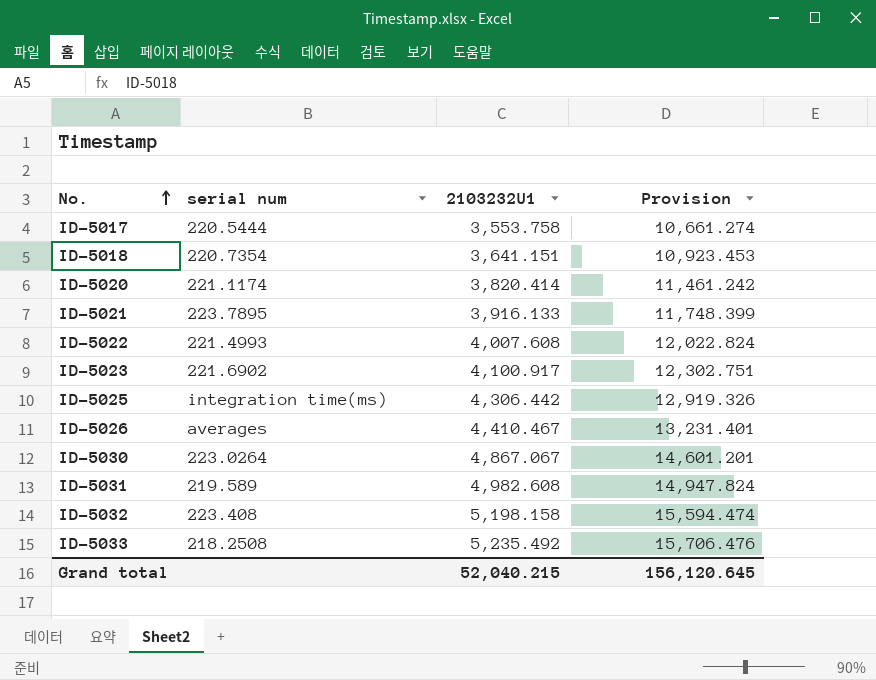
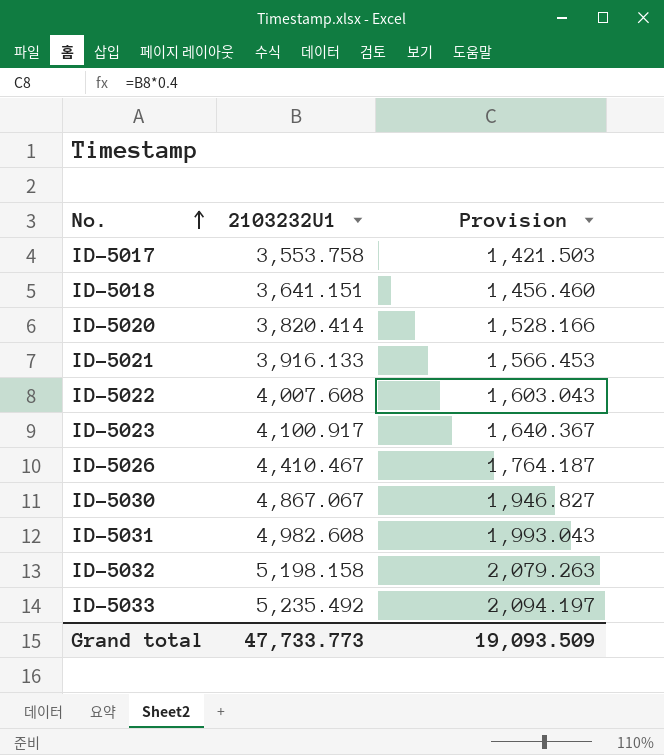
column serial num | position: 2 -> none
column Provision | formula: [2103232U1] * 3 -> [2103232U1] * 0.4
row ID-5025: integration time(ms) | 4,306.442 | 12,919.326 -> none
Grand total | 2103232U1: 52,040.215 -> 47,733.773
Grand total | Provision: 156,120.645 -> 19,093.509

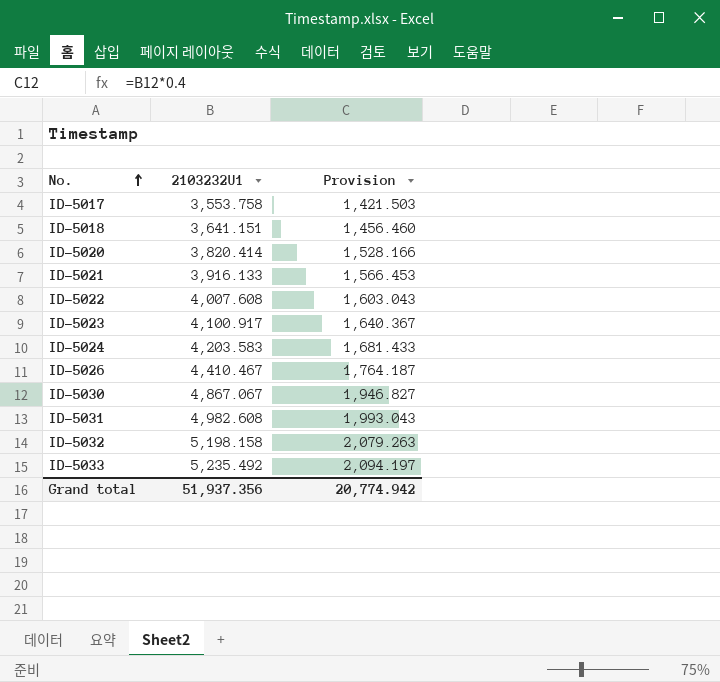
row ID-5024: none -> 4,203.583 | 1,681.433
Grand total | 2103232U1: 47,733.773 -> 51,937.356
Grand total | Provision: 19,093.509 -> 20,774.942

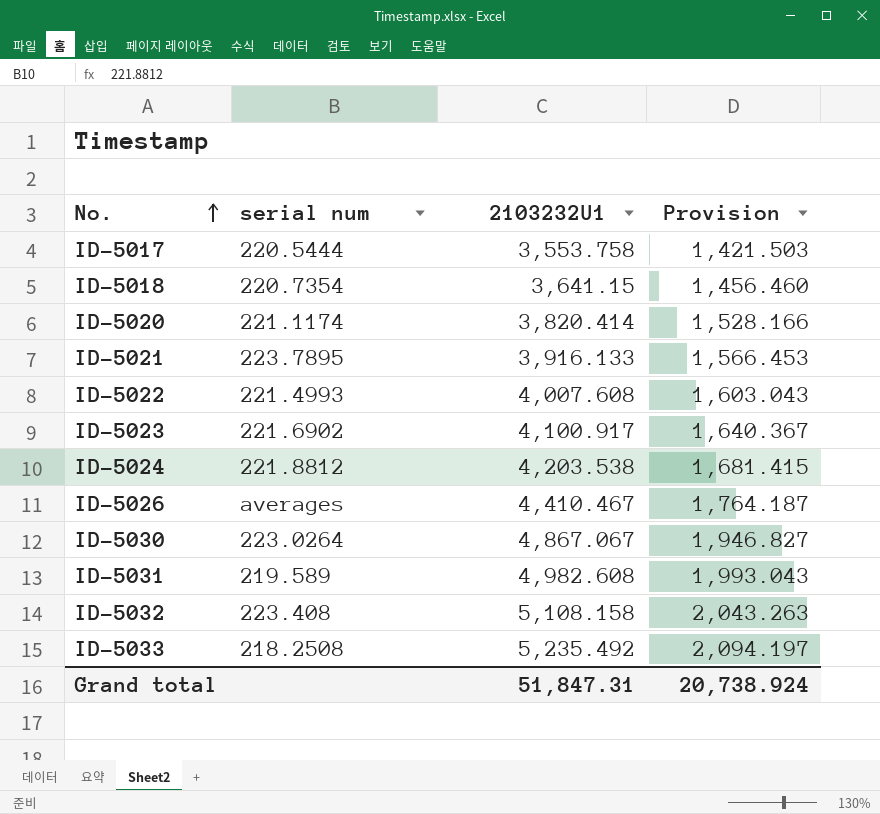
column serial num | position: none -> 2
ID-5018 | 2103232U1: 3,641.151 -> 3,641.15
ID-5024 | 2103232U1: 4,203.583 -> 4,203.538
ID-5024 | Provision: 1,681.433 -> 1,681.415
ID-5032 | 2103232U1: 5,198.158 -> 5,108.158
ID-5032 | Provision: 2,079.263 -> 2,043.263
Grand total | 2103232U1: 51,937.356 -> 51,847.31
Grand total | Provision: 20,774.942 -> 20,738.924

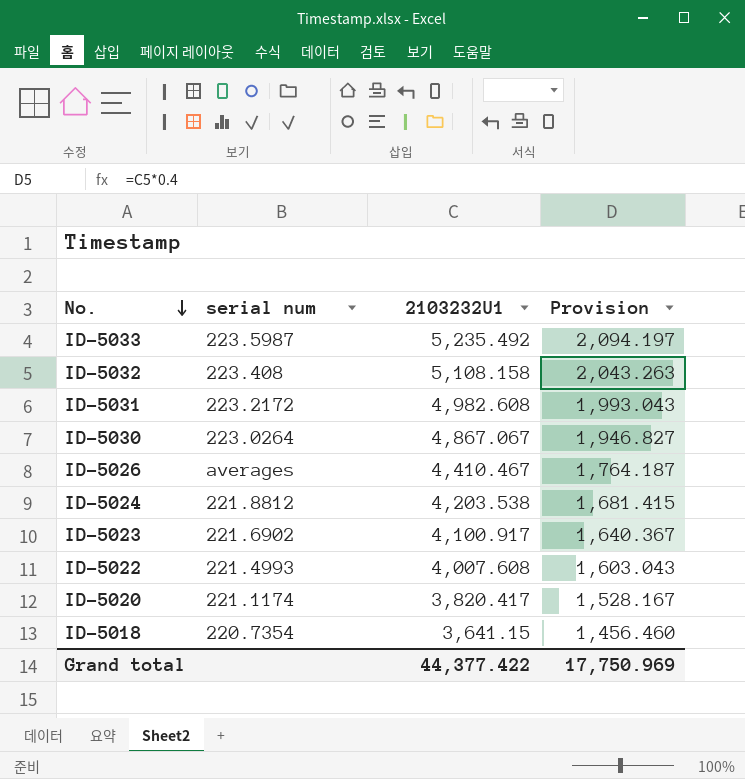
row order: No. ascending -> No. descending
row ID-5017: 220.5444 | 3,553.758 | 1,421.503 -> none
row ID-5021: 223.7895 | 3,916.133 | 1,566.453 -> none
ID-5033 | serial num: 218.2508 -> 223.5987
ID-5031 | serial num: 219.589 -> 223.2172
ID-5020 | 2103232U1: 3,820.414 -> 3,820.417
ID-5020 | Provision: 1,528.166 -> 1,528.167
Grand total | 2103232U1: 51,847.31 -> 44,377.422
Grand total | Provision: 20,738.924 -> 17,750.969

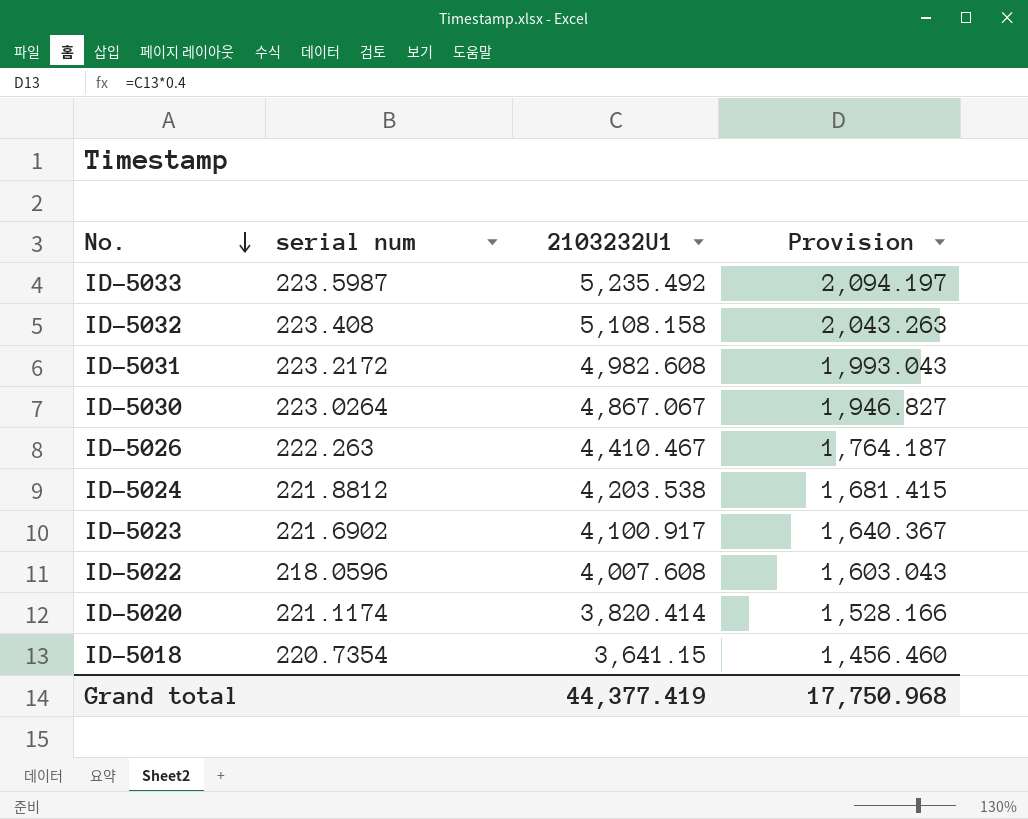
ID-5026 | serial num: averages -> 222.263
ID-5022 | serial num: 221.4993 -> 218.0596
ID-5020 | 2103232U1: 3,820.417 -> 3,820.414
ID-5020 | Provision: 1,528.167 -> 1,528.166
Grand total | 2103232U1: 44,377.422 -> 44,377.419
Grand total | Provision: 17,750.969 -> 17,750.968

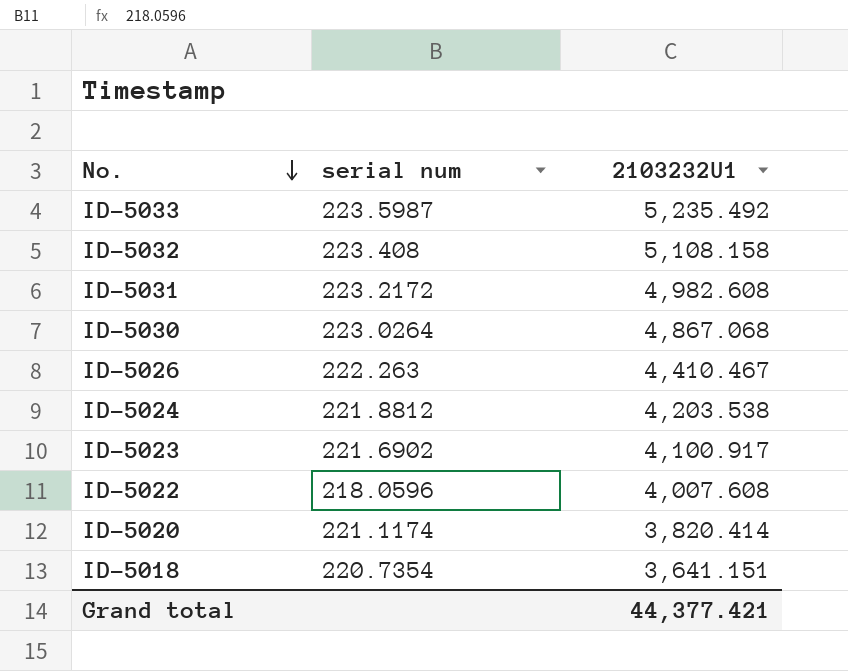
column Provision | formula: [2103232U1] * 0.4 -> none
ID-5030 | 2103232U1: 4,867.067 -> 4,867.068
ID-5018 | 2103232U1: 3,641.15 -> 3,641.151
Grand total | 2103232U1: 44,377.419 -> 44,377.421

